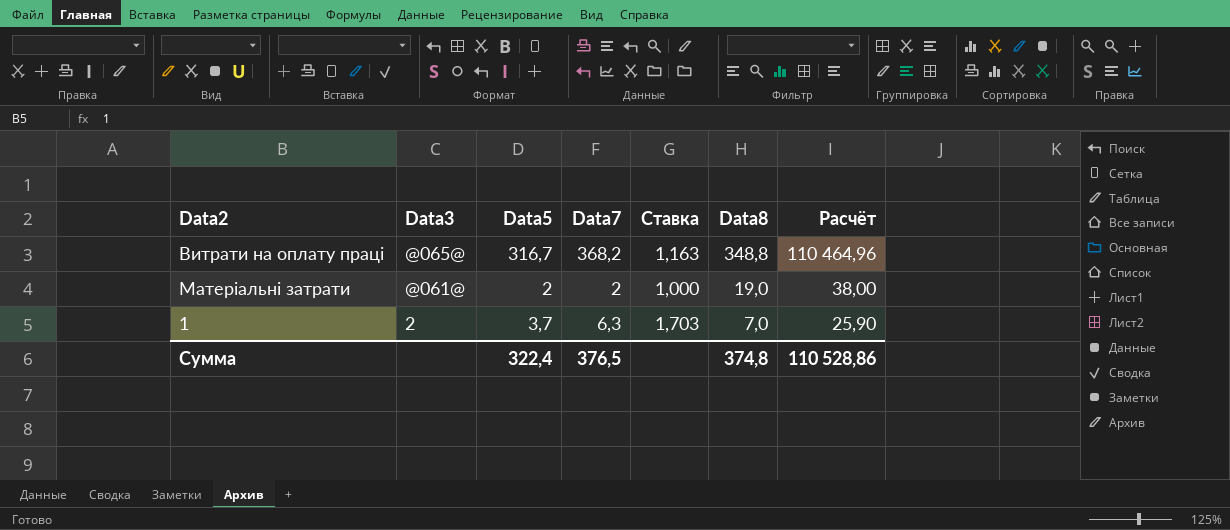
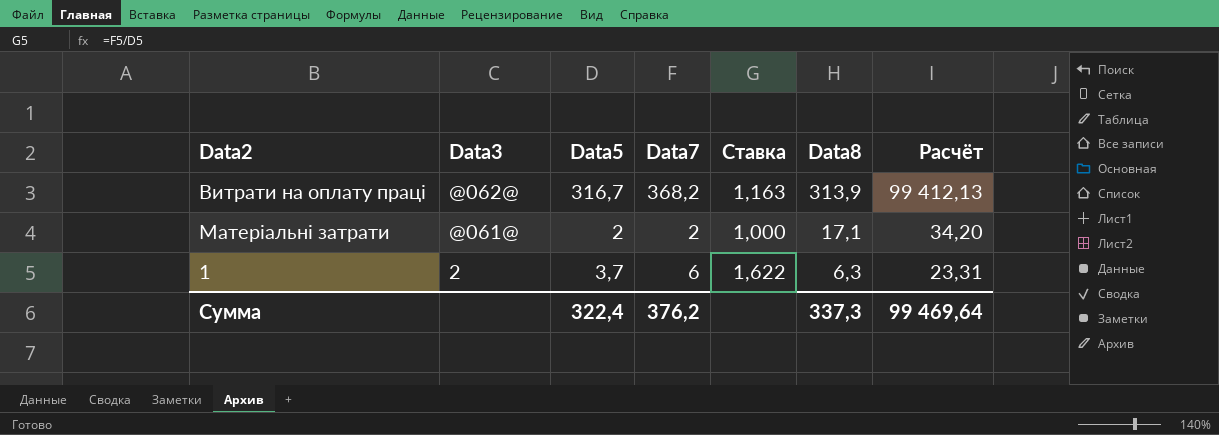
Витрати на оплату праці | Data3: @065@ -> @062@
Витрати на оплату праці | Data8: 348,8 -> 313,9
Витрати на оплату праці | Расчёт: 110 464,96 -> 99 412,13
Матеріальні затрати | Data8: 19,0 -> 17,1
Матеріальні затрати | Расчёт: 38,00 -> 34,20
1 | Data7: 6,3 -> 6
1 | Ставка: 1,703 -> 1,622
1 | Data8: 7,0 -> 6,3
1 | Расчёт: 25,90 -> 23,31
Сумма | Data7: 376,5 -> 376,2
Сумма | Data8: 374,8 -> 337,3
Сумма | Расчёт: 110 528,86 -> 99 469,64

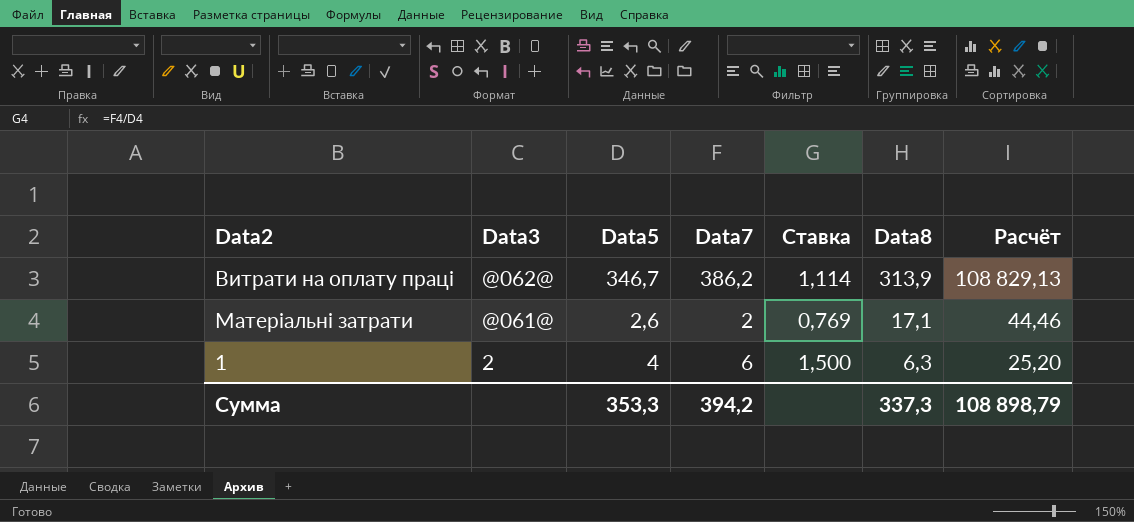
Витрати на оплату праці | Data5: 316,7 -> 346,7
Витрати на оплату праці | Data7: 368,2 -> 386,2
Витрати на оплату праці | Ставка: 1,163 -> 1,114
Витрати на оплату праці | Расчёт: 99 412,13 -> 108 829,13
Матеріальні затрати | Data5: 2 -> 2,6
Матеріальні затрати | Ставка: 1,000 -> 0,769
Матеріальні затрати | Расчёт: 34,20 -> 44,46
1 | Data5: 3,7 -> 4
1 | Ставка: 1,622 -> 1,500
1 | Расчёт: 23,31 -> 25,20
Сумма | Data5: 322,4 -> 353,3
Сумма | Data7: 376,2 -> 394,2
Сумма | Расчёт: 99 469,64 -> 108 898,79

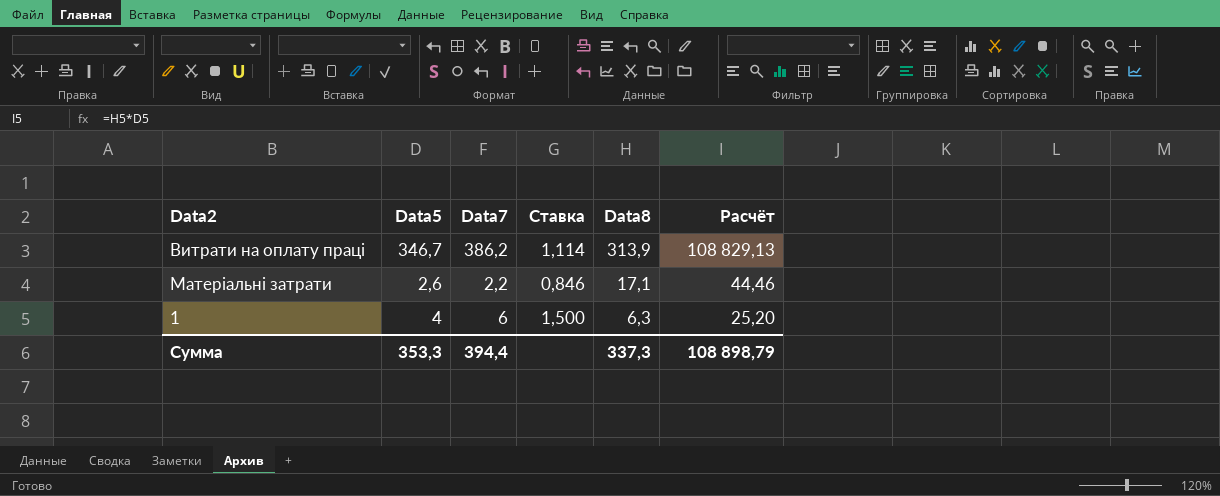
column Data3 | position: 2 -> none
Матеріальні затрати | Data7: 2 -> 2,2
Матеріальні затрати | Ставка: 0,769 -> 0,846
Сумма | Data7: 394,2 -> 394,4

